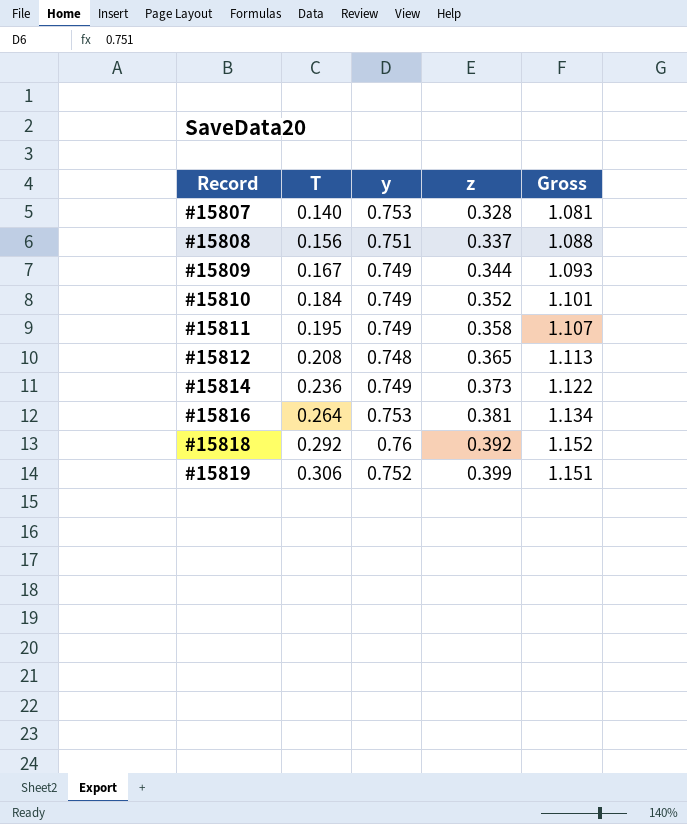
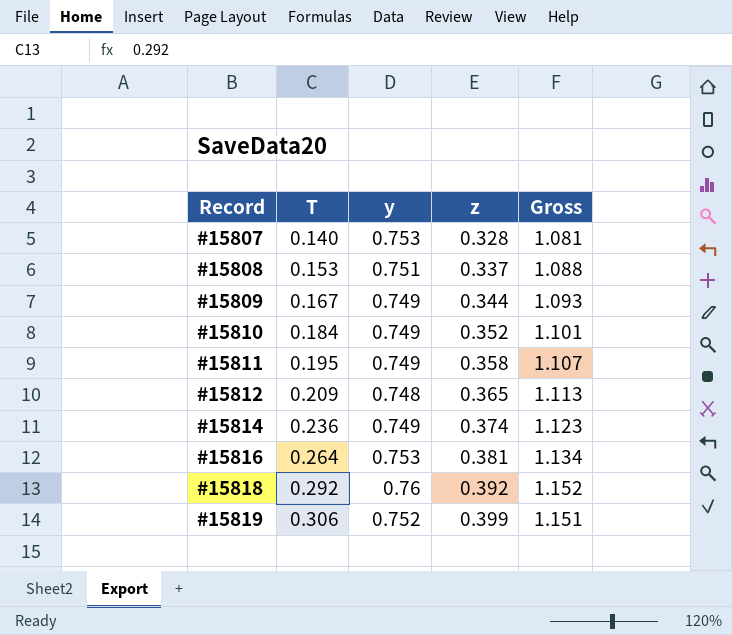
#15808 | T: 0.156 -> 0.153
#15812 | T: 0.208 -> 0.209
#15814 | z: 0.373 -> 0.374
#15814 | Gross: 1.122 -> 1.123

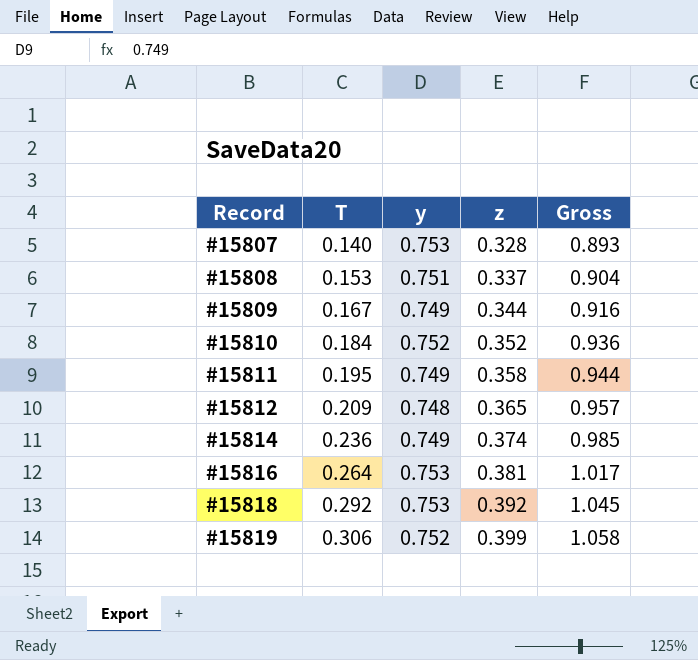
column Gross | formula: [y] + [z] -> [T] + [y]
#15810 | y: 0.749 -> 0.752
#15818 | y: 0.76 -> 0.753

